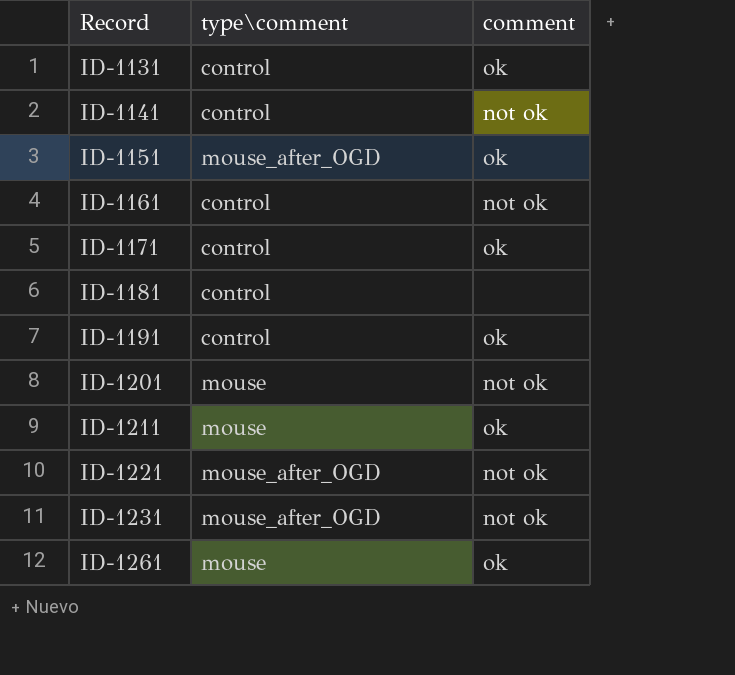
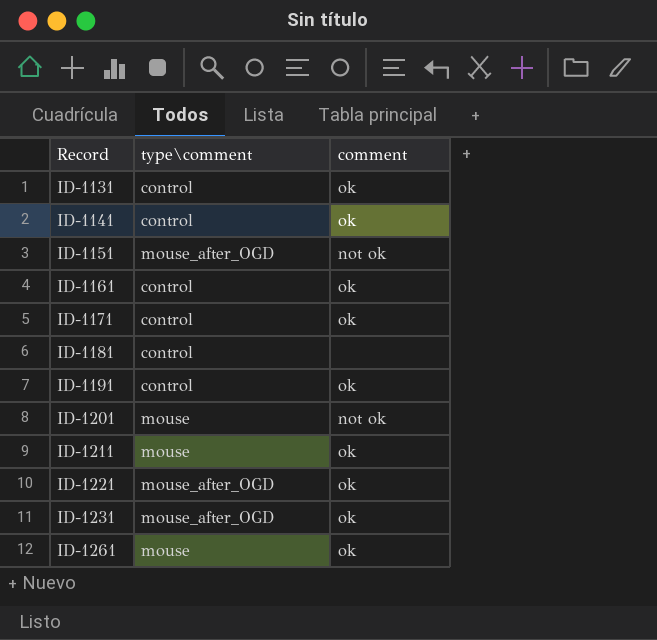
ID-1141 | comment: not ok -> ok
ID-1151 | comment: ok -> not ok
ID-1161 | comment: not ok -> ok
ID-1221 | comment: not ok -> ok
ID-1231 | comment: not ok -> ok

